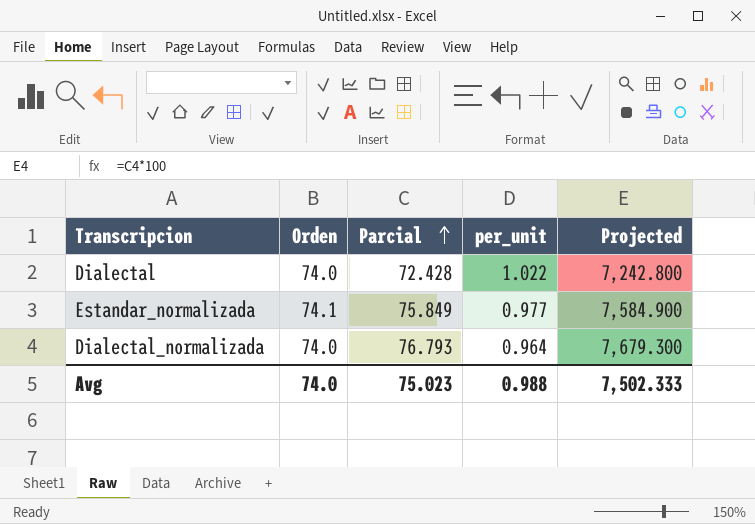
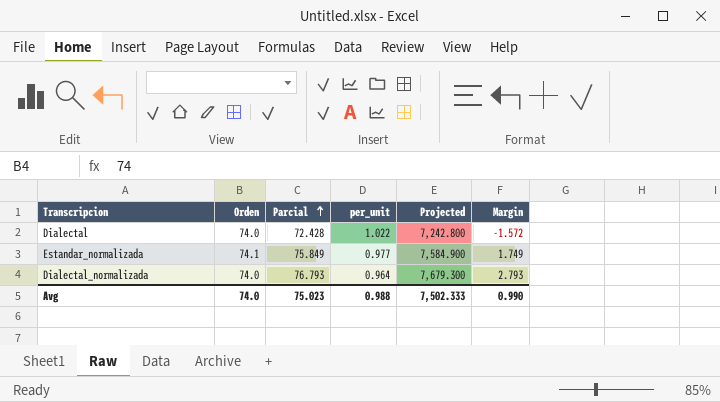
column Margin | formula: none -> [Parcial] - [Orden]

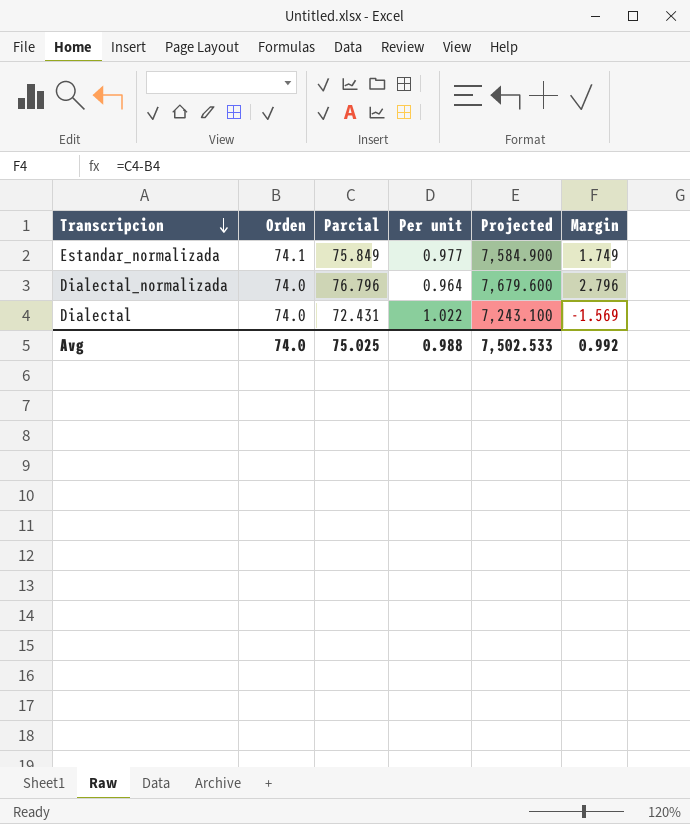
row order: Parcial ascending -> Transcripcion descending
column name: per_unit -> Per unit
Dialectal_normalizada | Parcial: 76.793 -> 76.796
Dialectal_normalizada | Projected: 7,679.300 -> 7,679.600
Dialectal_normalizada | Margin: 2.793 -> 2.796
Dialectal | Parcial: 72.428 -> 72.431
Dialectal | Projected: 7,242.800 -> 7,243.100
Dialectal | Margin: -1.572 -> -1.569
Avg | Parcial: 75.023 -> 75.025
Avg | Projected: 7,502.333 -> 7,502.533
Avg | Margin: 0.990 -> 0.992

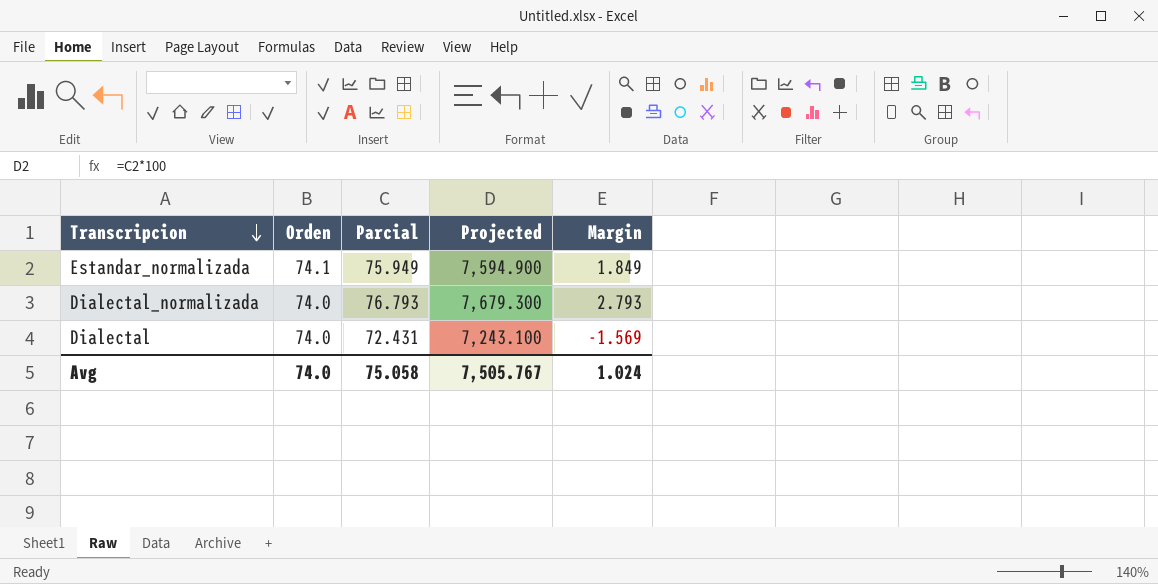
column Per unit | formula: [Orden] / [Parcial] -> none
Estandar_normalizada | Parcial: 75.849 -> 75.949
Estandar_normalizada | Projected: 7,584.900 -> 7,594.900
Estandar_normalizada | Margin: 1.749 -> 1.849
Dialectal_normalizada | Parcial: 76.796 -> 76.793
Dialectal_normalizada | Projected: 7,679.600 -> 7,679.300
Dialectal_normalizada | Margin: 2.796 -> 2.793
Avg | Parcial: 75.025 -> 75.058
Avg | Projected: 7,502.533 -> 7,505.767
Avg | Margin: 0.992 -> 1.024

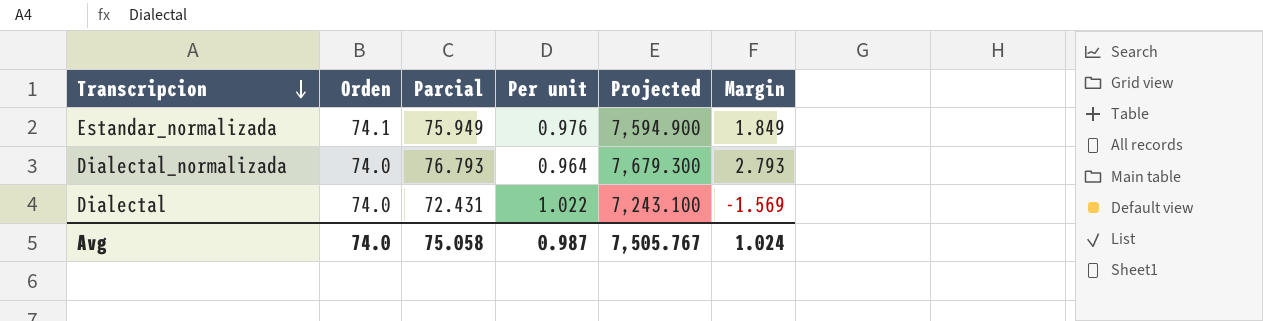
column Per unit | formula: none -> [Orden] / [Parcial]

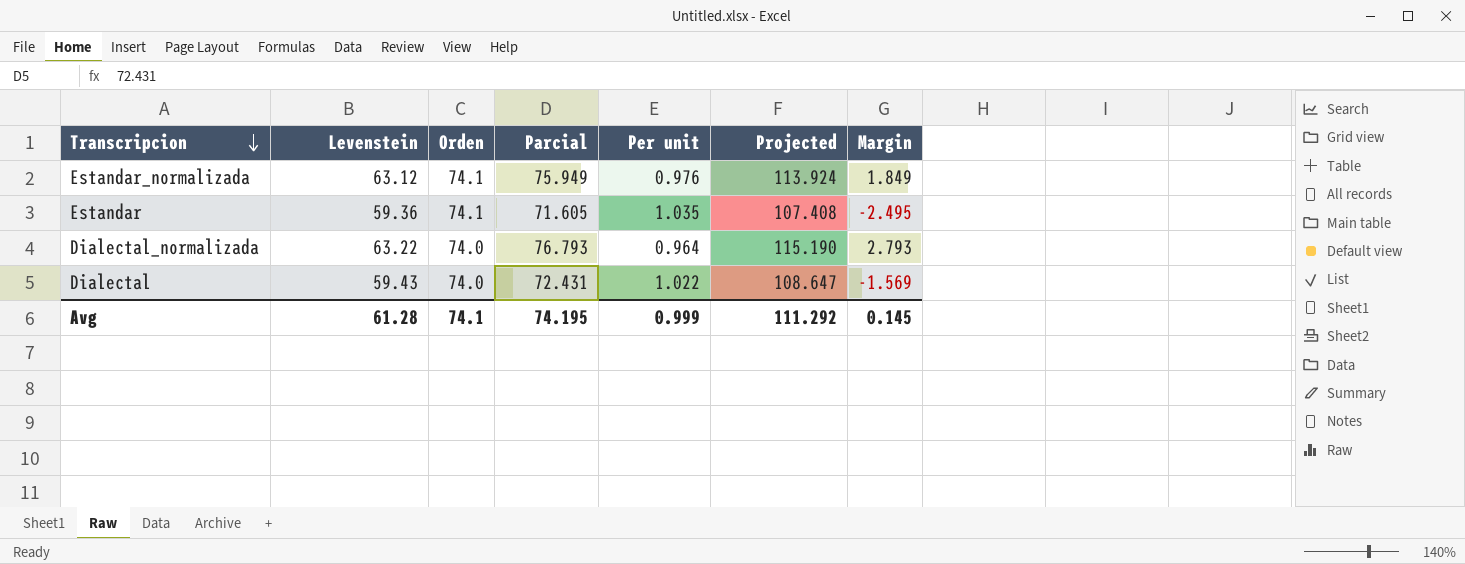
column Levenstein | position: none -> 2
column Projected | formula: [Parcial] * 100 -> [Parcial] * 1.5
row Estandar: none -> 59.36 | 74.1 | 71.605 | 1.035 | 107.408 | -2.495
Avg | Orden: 74.0 -> 74.1
Avg | Parcial: 75.058 -> 74.195
Avg | Per unit: 0.987 -> 0.999
Avg | Projected: 7,505.767 -> 111.292
Avg | Margin: 1.024 -> 0.145

